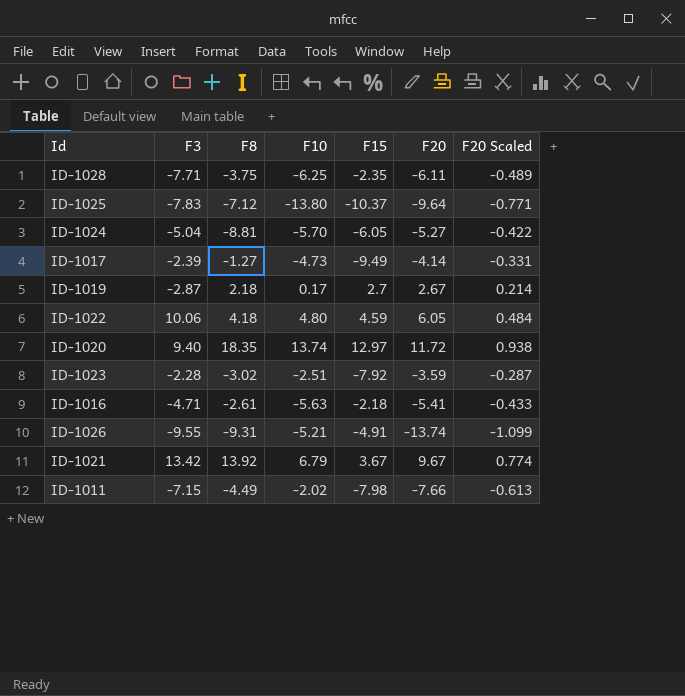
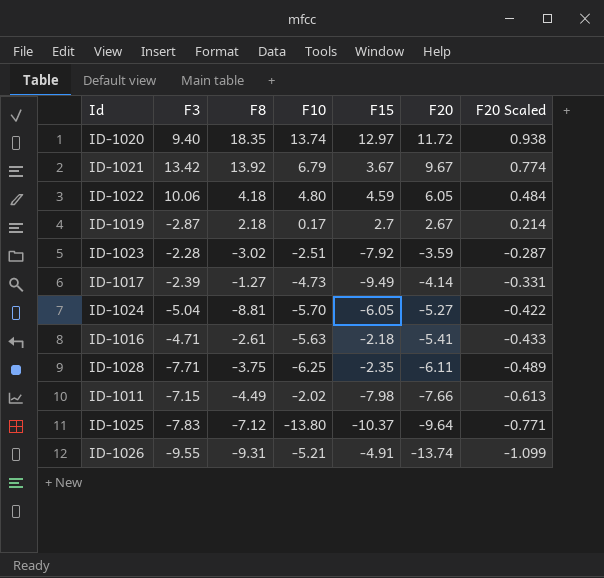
row order: none -> F20 descending

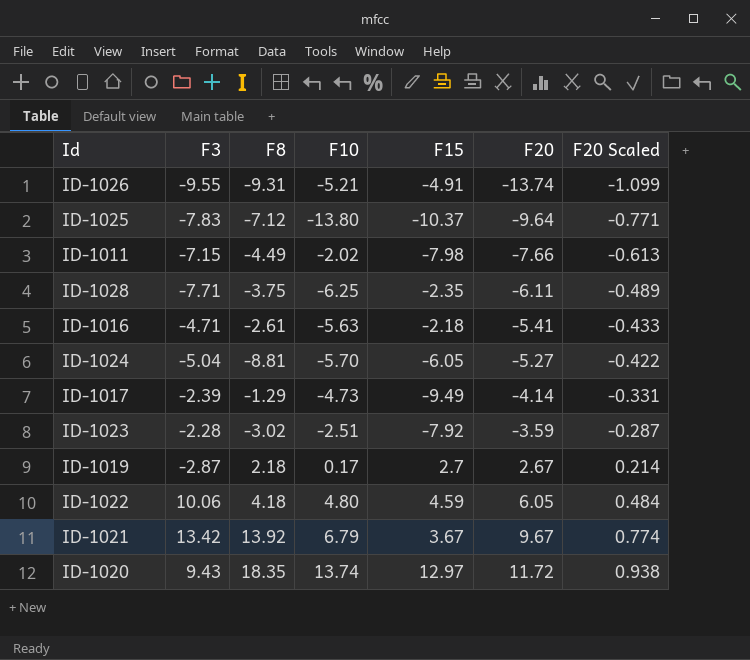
row order: F20 descending -> F20 ascending
ID-1017 | F8: -1.27 -> -1.29
ID-1020 | F3: 9.40 -> 9.43

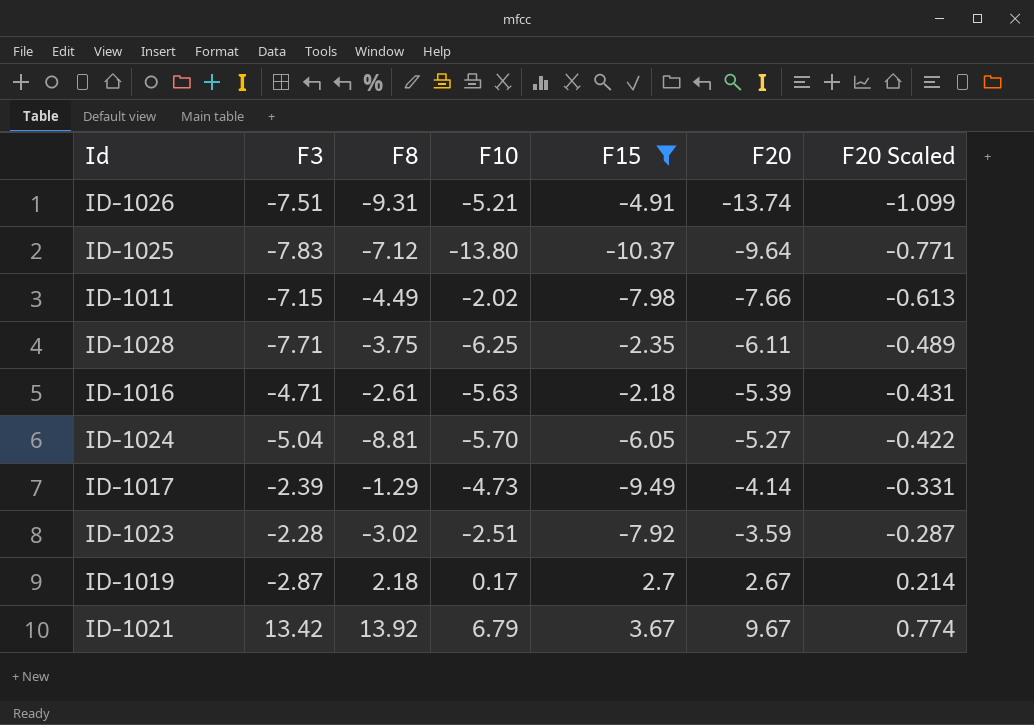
filter: none -> F15 <= 3.67
ID-1026 | F3: -9.55 -> -7.51
ID-1016 | F20: -5.41 -> -5.39
ID-1016 | F20 Scaled: -0.433 -> -0.431

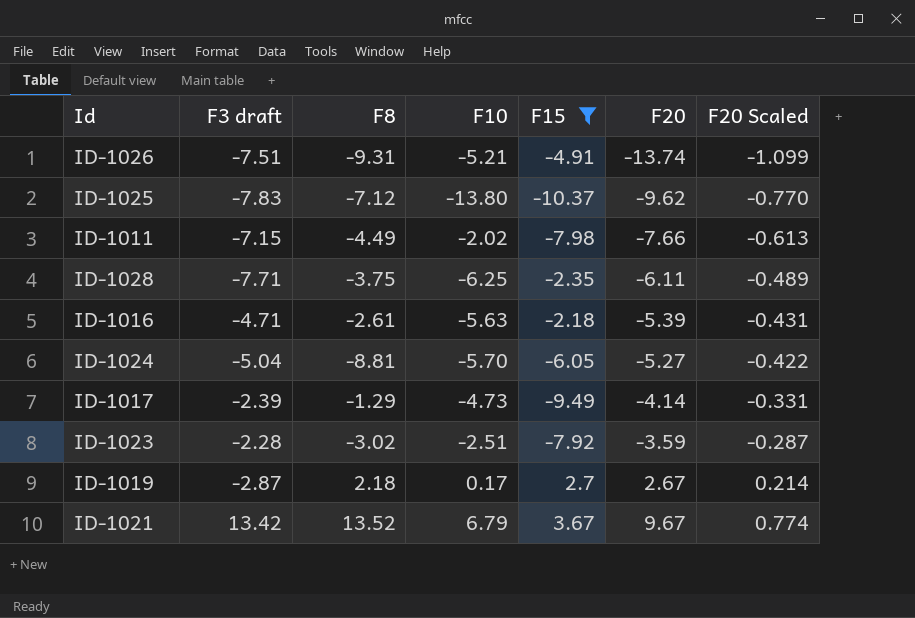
column name: F3 -> F3 draft
ID-1025 | F20: -9.64 -> -9.62
ID-1025 | F20 Scaled: -0.771 -> -0.770
ID-1021 | F8: 13.92 -> 13.52

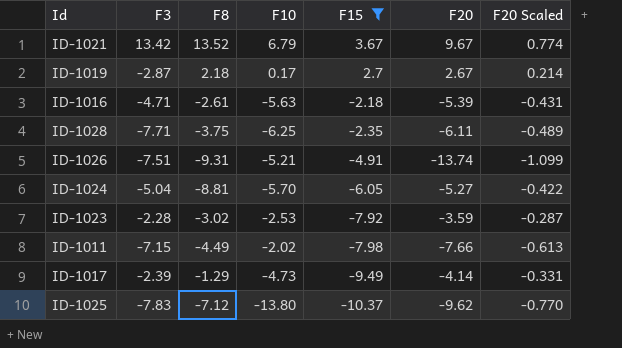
row order: F20 ascending -> F15 descending
column name: F3 draft -> F3
ID-1023 | F10: -2.51 -> -2.53

